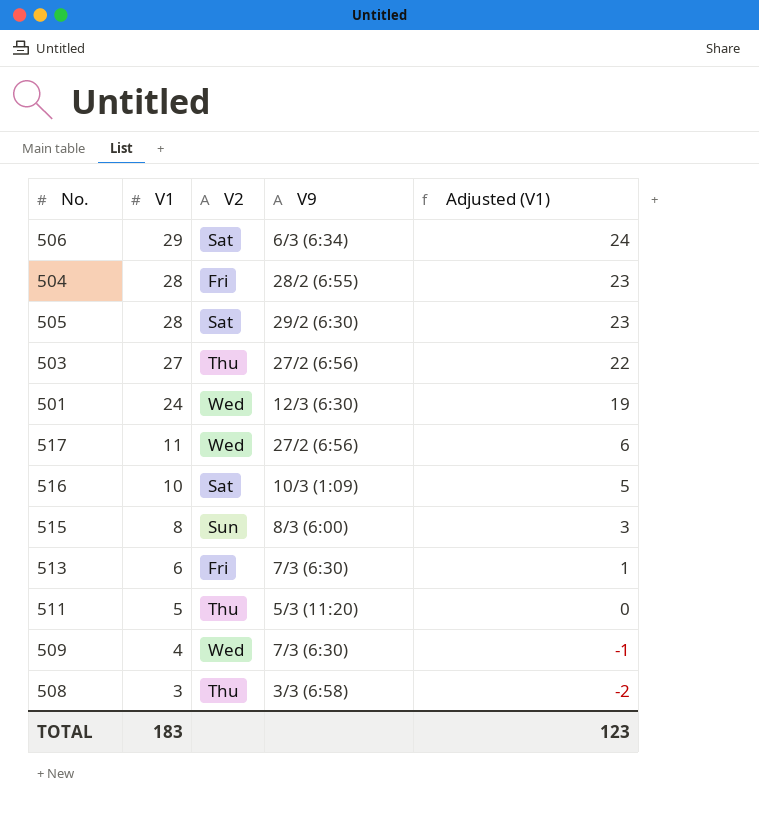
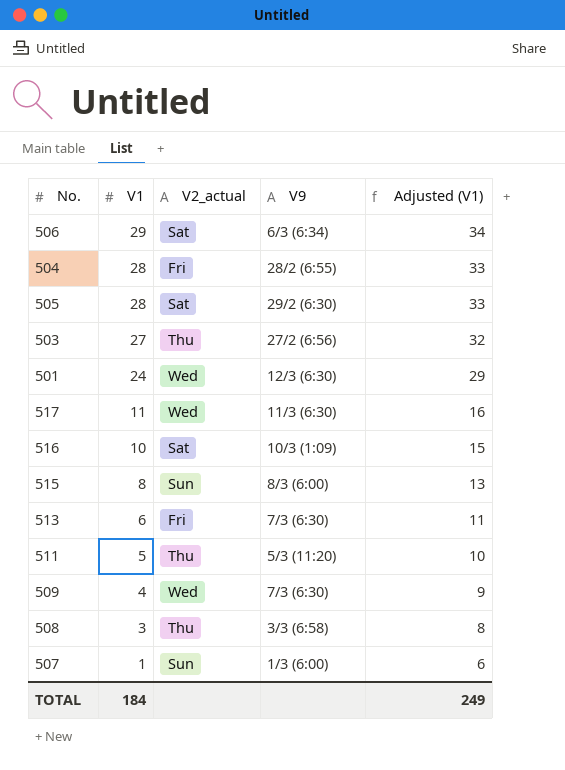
column name: V2 -> V2_actual
column Adjusted (V1) | formula: [V1] - 5 -> [V1] + 5
517 | V9: 27/2 (6:56) -> 11/3 (6:30)
row 507: none -> 1 | Sun | 1/3 (6:00) | 6
TOTAL | V1: 183 -> 184
TOTAL | Adjusted (V1): 123 -> 249

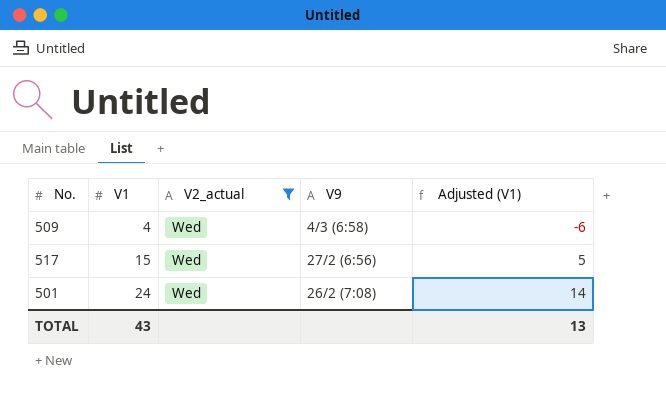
filter: none -> V2_actual = Wed
row order: V1 descending -> V1 ascending
column Adjusted (V1) | formula: [V1] + 5 -> [V1] - 10
509 | V9: 7/3 (6:30) -> 4/3 (6:58)
517 | V1: 11 -> 15
517 | V9: 11/3 (6:30) -> 27/2 (6:56)
501 | V9: 12/3 (6:30) -> 26/2 (7:08)
TOTAL | V1: 184 -> 43
TOTAL | Adjusted (V1): 249 -> 13

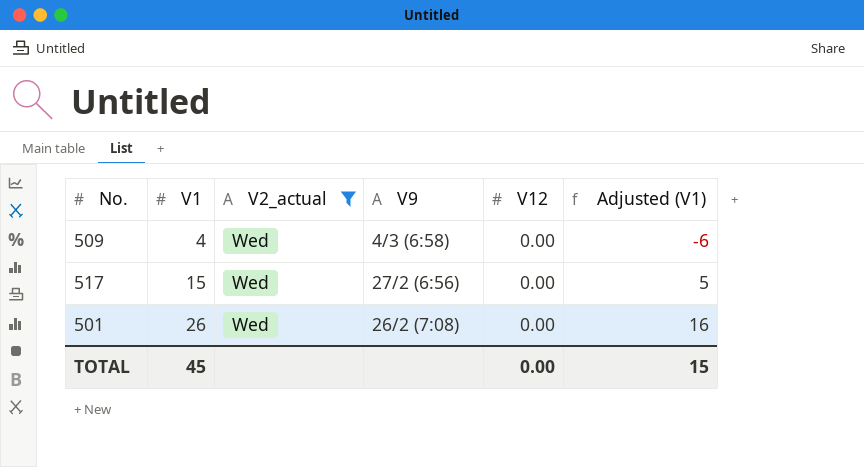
column V12 | position: none -> 5
501 | V1: 24 -> 26
501 | Adjusted (V1): 14 -> 16
TOTAL | V1: 43 -> 45
TOTAL | Adjusted (V1): 13 -> 15

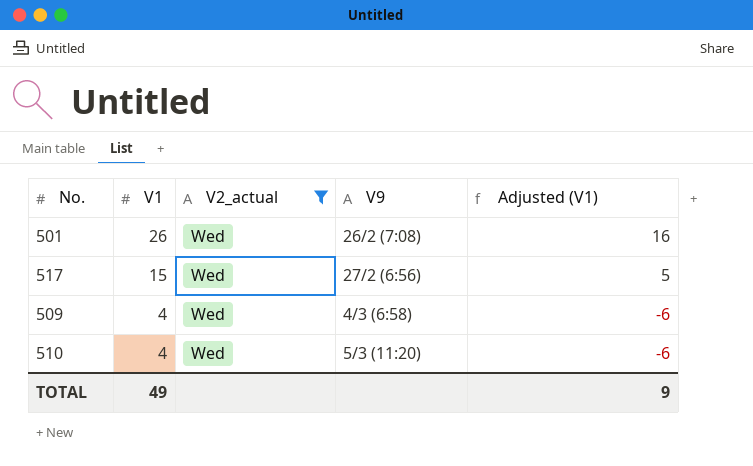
row order: V1 ascending -> V1 descending
column V12 | position: 5 -> none
row 510: none -> 4 | Wed | 5/3 (11:20) | -6
TOTAL | V1: 45 -> 49
TOTAL | Adjusted (V1): 15 -> 9

